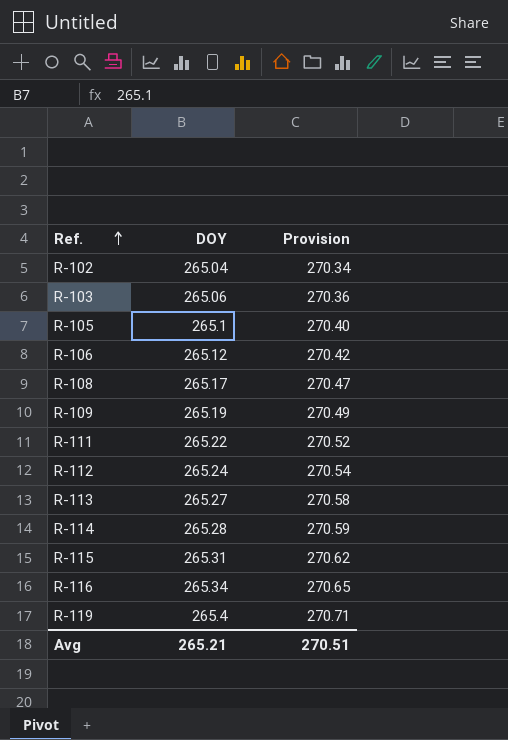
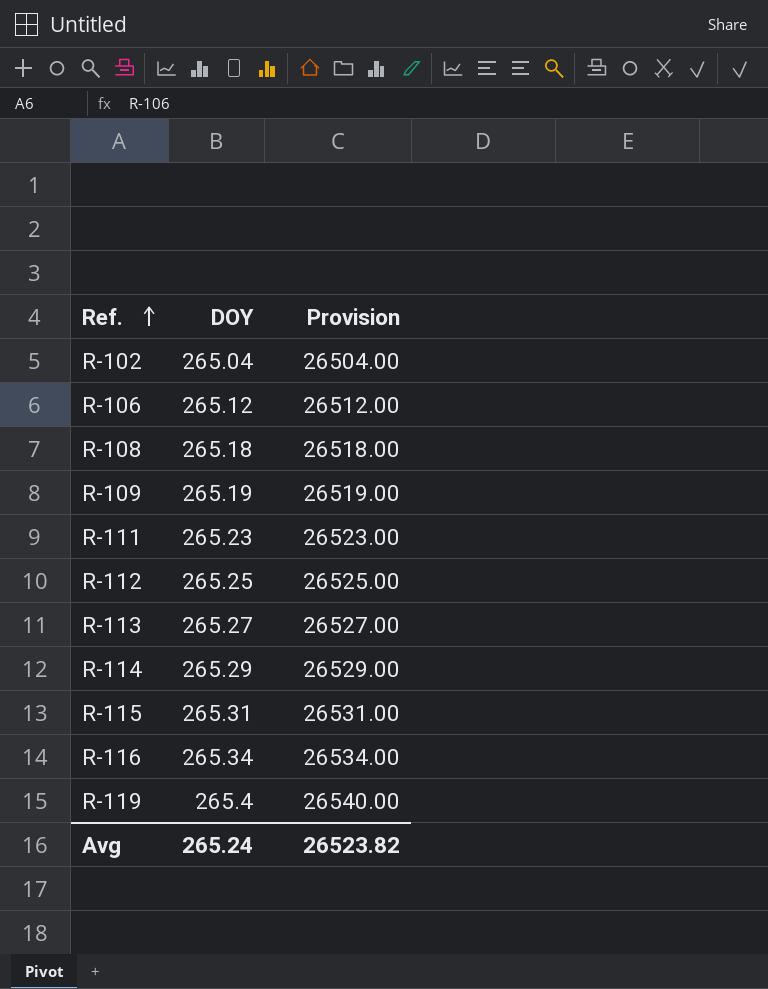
column Provision | formula: [DOY] * 1.02 -> [DOY] * 100
row R-103: 265.06 | 270.36 -> none
row R-105: 265.1 | 270.40 -> none
R-108 | DOY: 265.17 -> 265.18
R-111 | DOY: 265.22 -> 265.23
R-112 | DOY: 265.24 -> 265.25
R-114 | DOY: 265.28 -> 265.29
Avg | DOY: 265.21 -> 265.24
Avg | Provision: 270.51 -> 26523.82

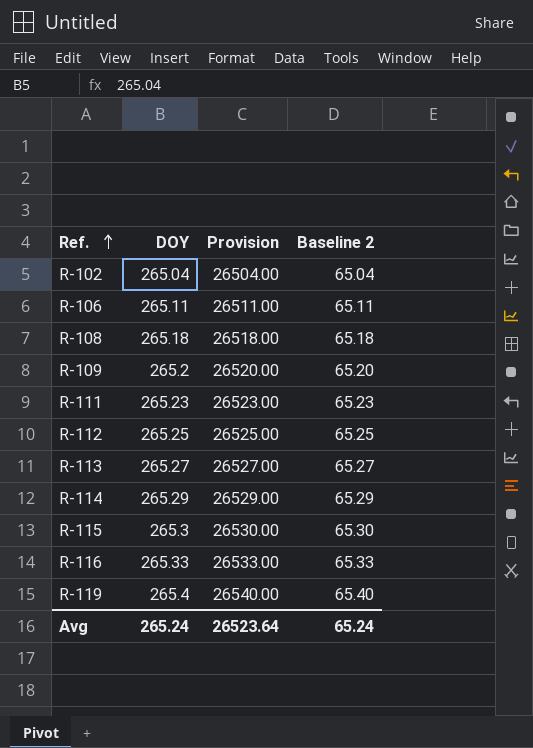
column Baseline 2 | formula: none -> [DOY] - 200
R-106 | DOY: 265.12 -> 265.11
R-106 | Provision: 26512.00 -> 26511.00
R-109 | DOY: 265.19 -> 265.2
R-109 | Provision: 26519.00 -> 26520.00
R-115 | DOY: 265.31 -> 265.3
R-115 | Provision: 26531.00 -> 26530.00
R-116 | DOY: 265.34 -> 265.33
R-116 | Provision: 26534.00 -> 26533.00
Avg | Provision: 26523.82 -> 26523.64

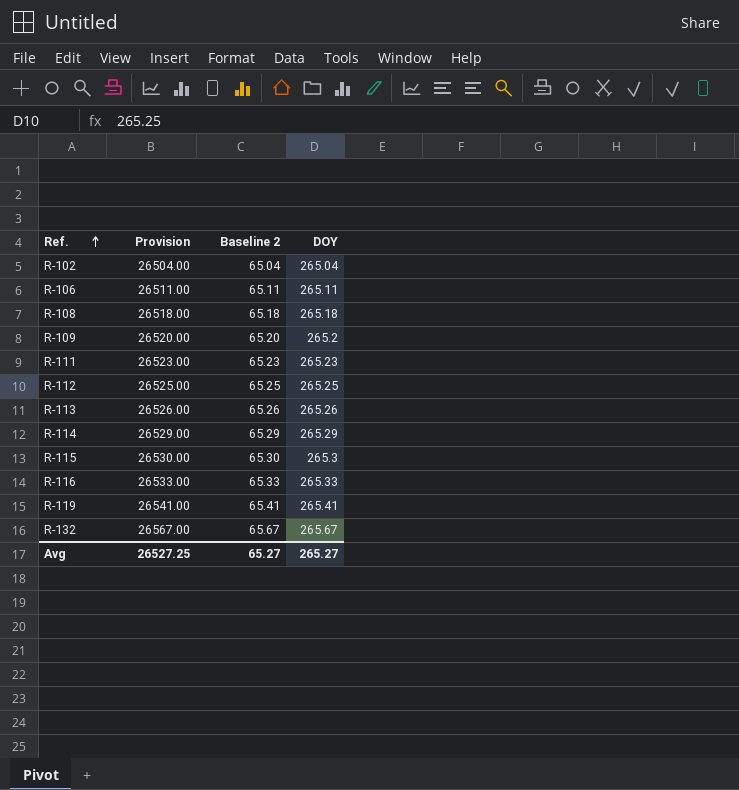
column DOY | position: 2 -> 4
R-113 | Provision: 26527.00 -> 26526.00
R-113 | Baseline 2: 65.27 -> 65.26
R-113 | DOY: 265.27 -> 265.26
R-119 | Provision: 26540.00 -> 26541.00
R-119 | Baseline 2: 65.40 -> 65.41
R-119 | DOY: 265.4 -> 265.41
row R-132: none -> 26567.00 | 65.67 | 265.67
Avg | Provision: 26523.64 -> 26527.25
Avg | Baseline 2: 65.24 -> 65.27
Avg | DOY: 265.24 -> 265.27

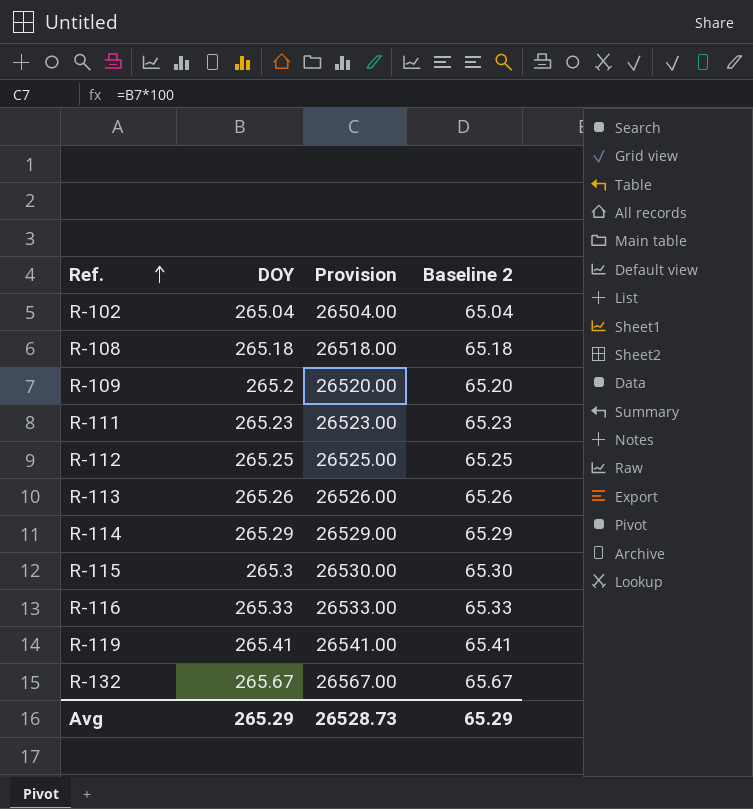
column DOY | position: 4 -> 2
row R-106: 26511.00 | 65.11 | 265.11 -> none
Avg | DOY: 265.27 -> 265.29
Avg | Provision: 26527.25 -> 26528.73
Avg | Baseline 2: 65.27 -> 65.29

